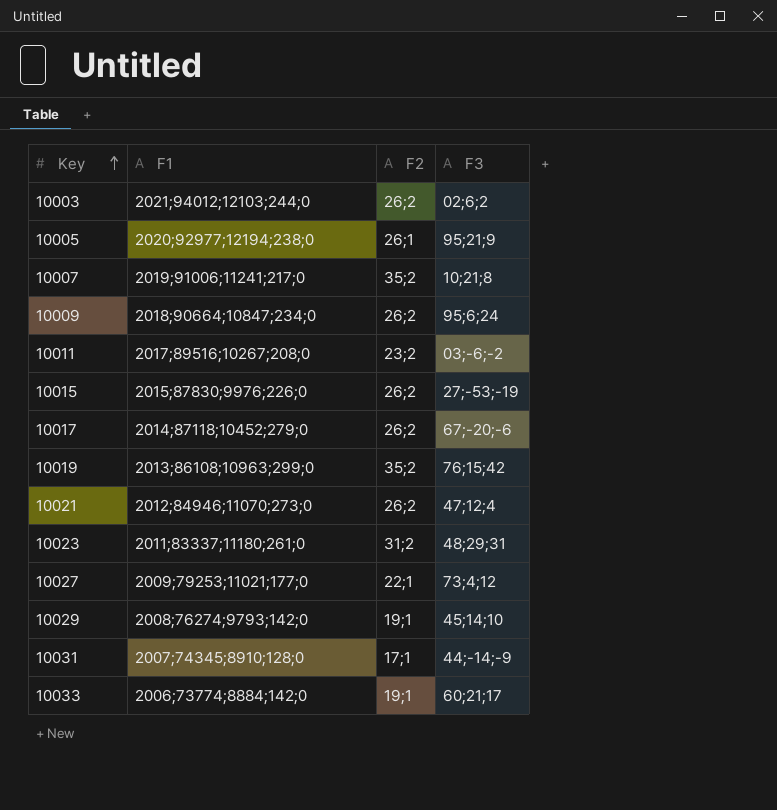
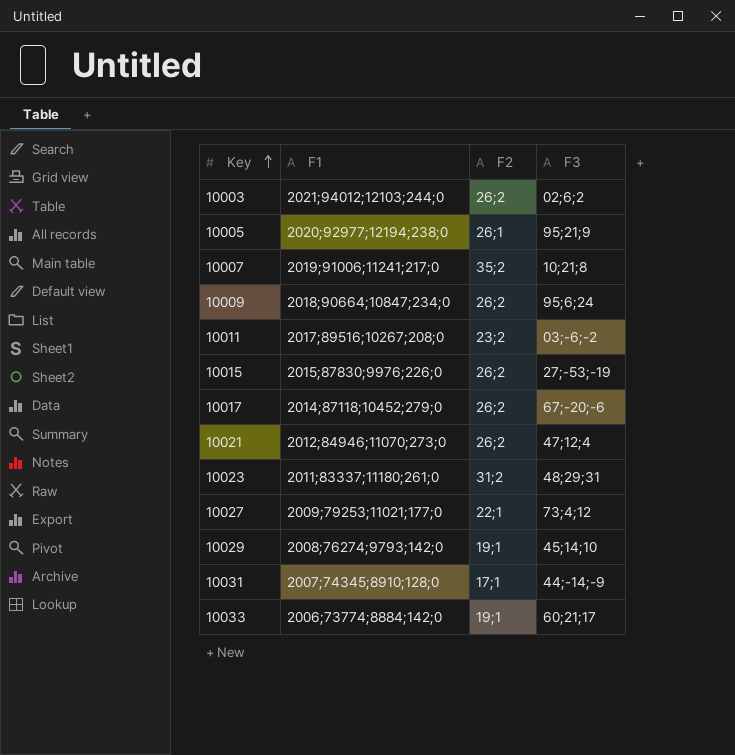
row 10019: 2013;86108;10963;299;0 | 35;2 | 76;15;42 -> none

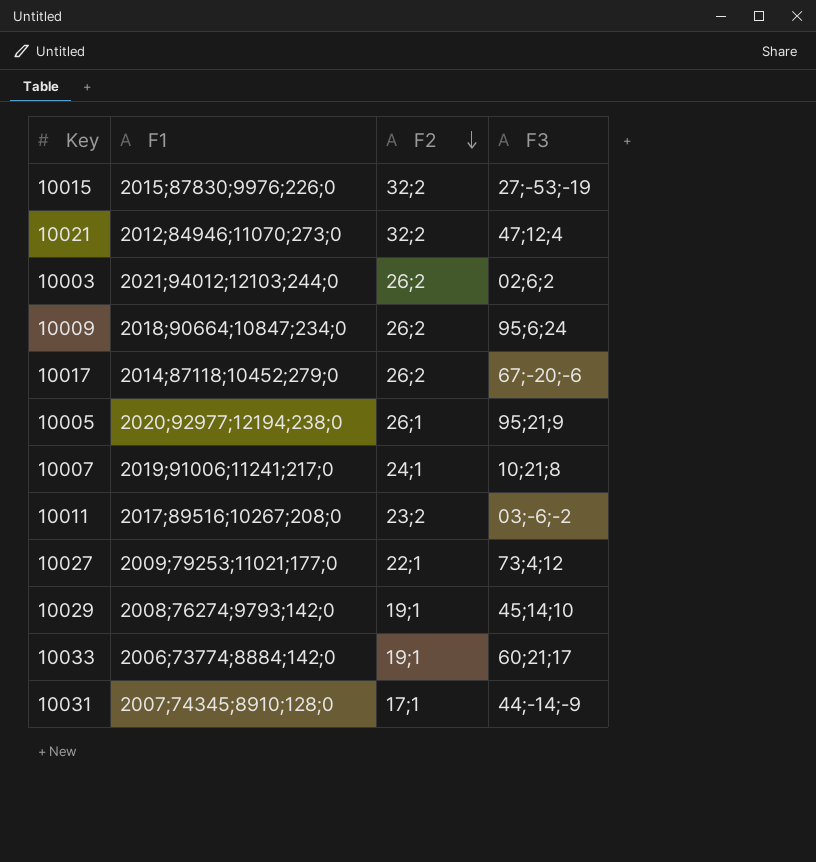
row order: Key ascending -> F2 descending
row 10023: 2011;83337;11180;261;0 | 31;2 | 48;29;31 -> none
10015 | F2: 26;2 -> 32;2
10021 | F2: 26;2 -> 32;2
10007 | F2: 35;2 -> 24;1

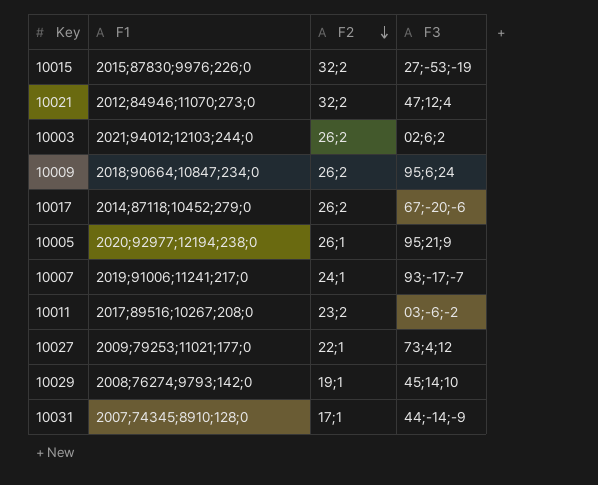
row 10033: 2006;73774;8884;142;0 | 19;1 | 60;21;17 -> none
10007 | F3: 10;21;8 -> 93;-17;-7

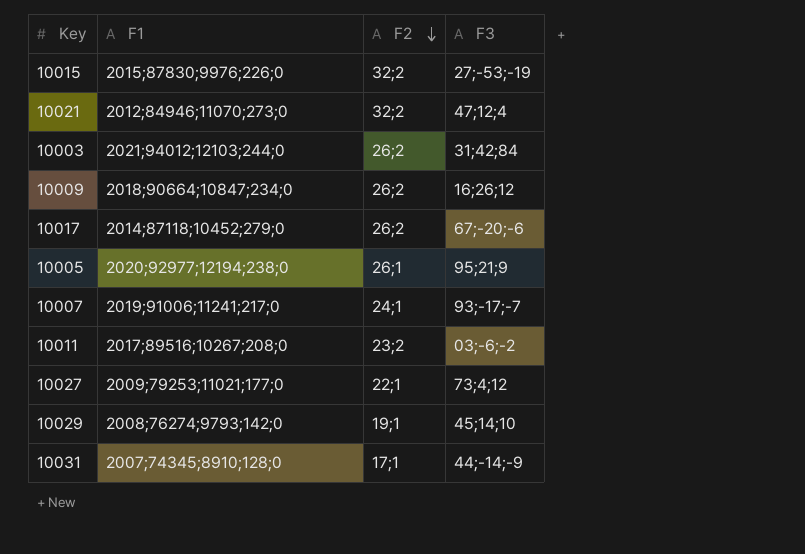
10003 | F3: 02;6;2 -> 31;42;84
10009 | F3: 95;6;24 -> 16;26;12

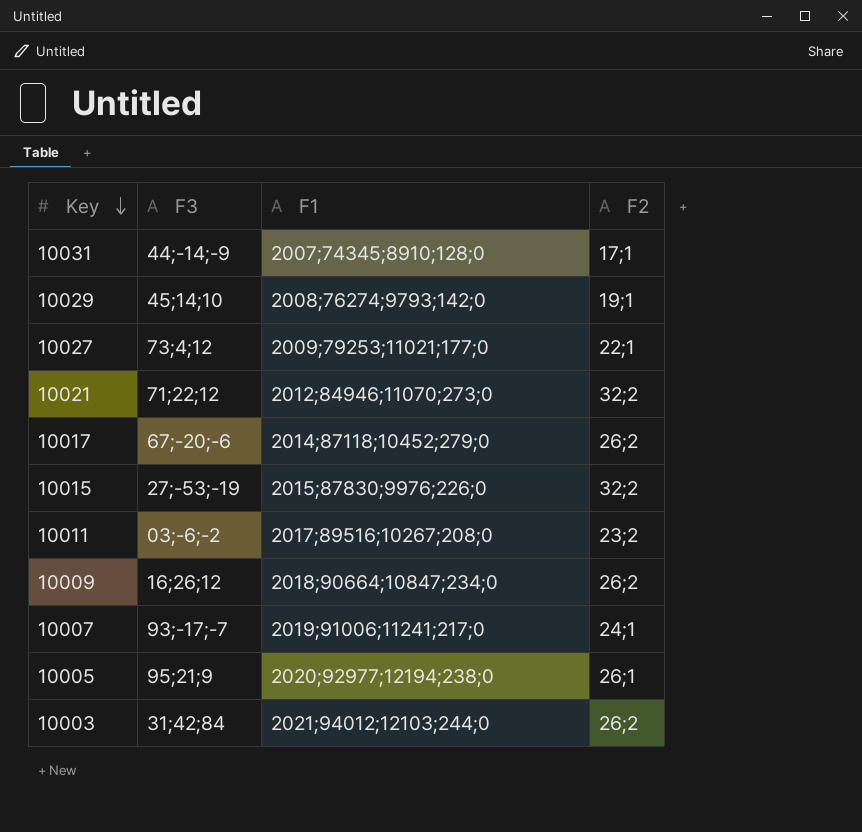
row order: F2 descending -> Key descending
column F3 | position: 4 -> 2
10021 | F3: 47;12;4 -> 71;22;12

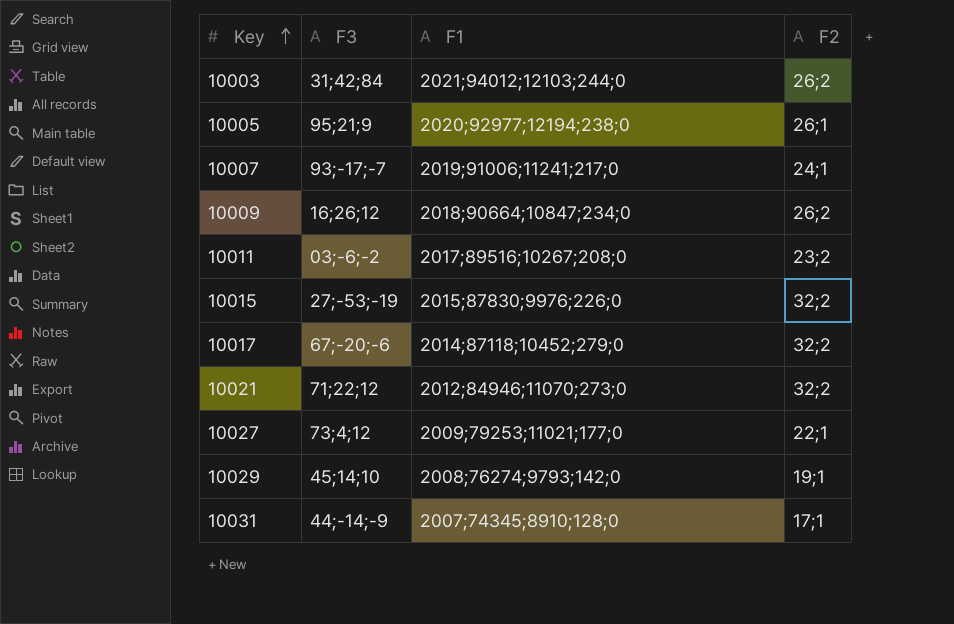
row order: Key descending -> Key ascending
10017 | F2: 26;2 -> 32;2

